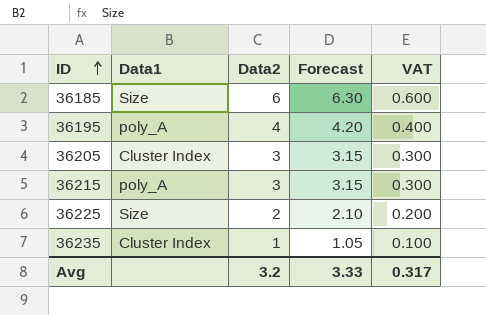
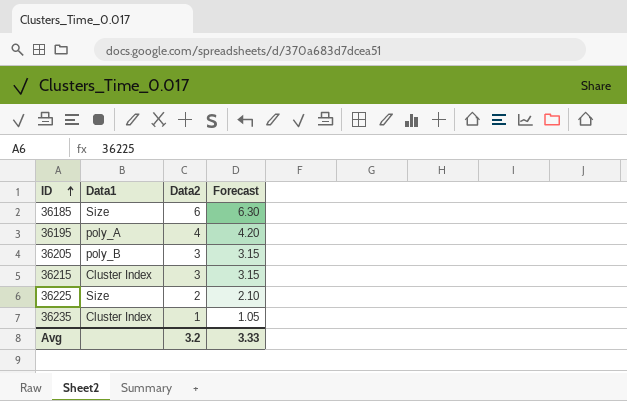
column VAT | formula: [Data2] * 0.1 -> none
36205 | Data1: Cluster Index -> poly_B
36215 | Data1: poly_A -> Cluster Index

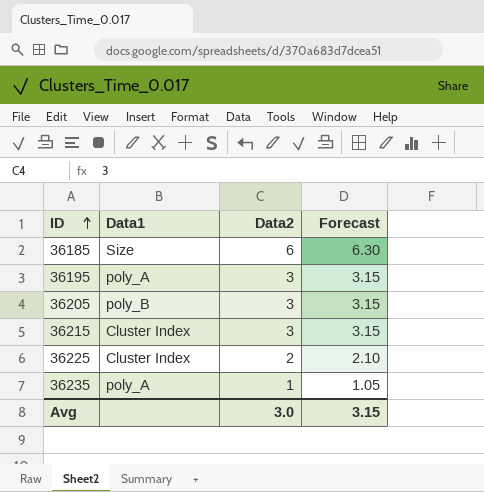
36195 | Data2: 4 -> 3
36195 | Forecast: 4.20 -> 3.15
36225 | Data1: Size -> Cluster Index
36235 | Data1: Cluster Index -> poly_A
Avg | Data2: 3.2 -> 3.0
Avg | Forecast: 3.33 -> 3.15

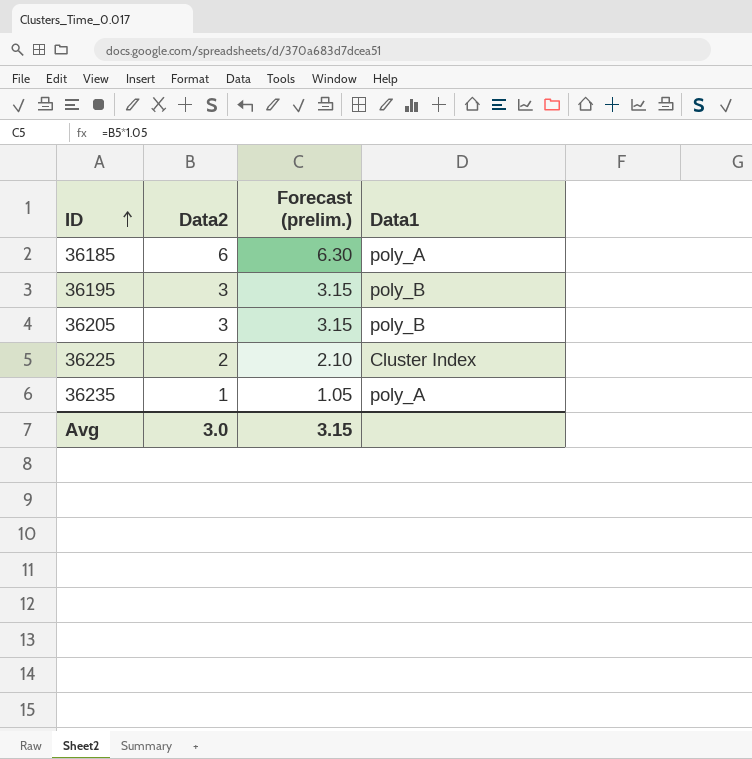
column name: Forecast -> Forecast (prelim.)
column Data1 | position: 2 -> 4
row 36215: Cluster Index | 3 | 3.15 -> none
36185 | Data1: Size -> poly_A
36195 | Data1: poly_A -> poly_B

